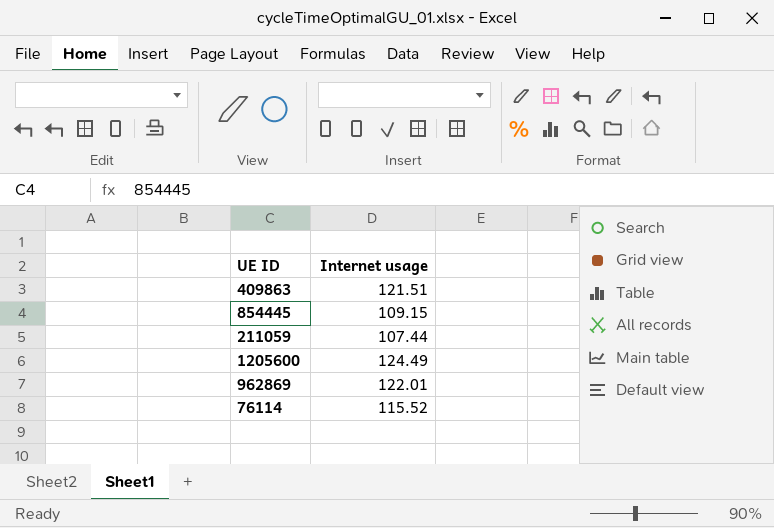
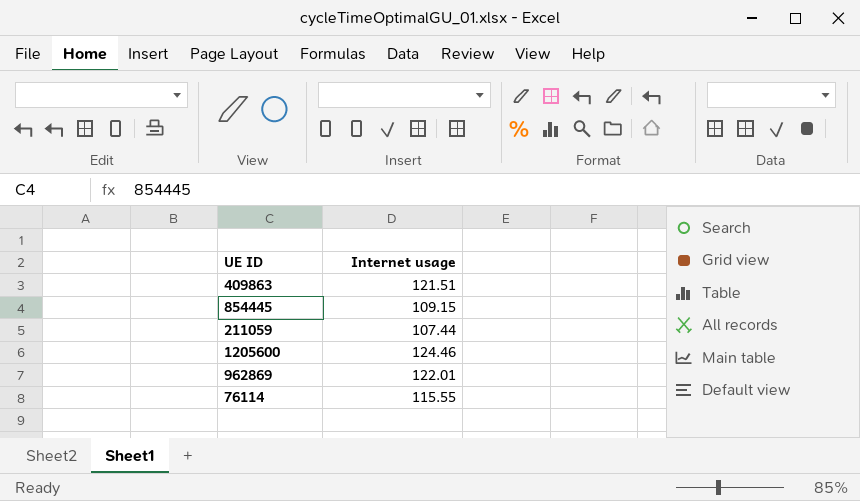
1205600 | Internet usage: 124.49 -> 124.46
76114 | Internet usage: 115.52 -> 115.55

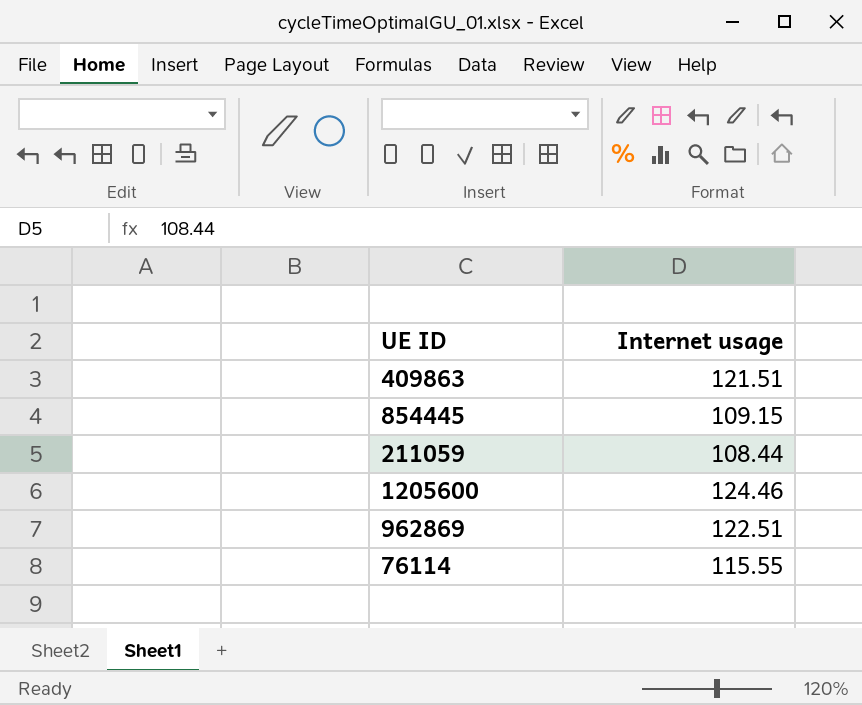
211059 | Internet usage: 107.44 -> 108.44
962869 | Internet usage: 122.01 -> 122.51

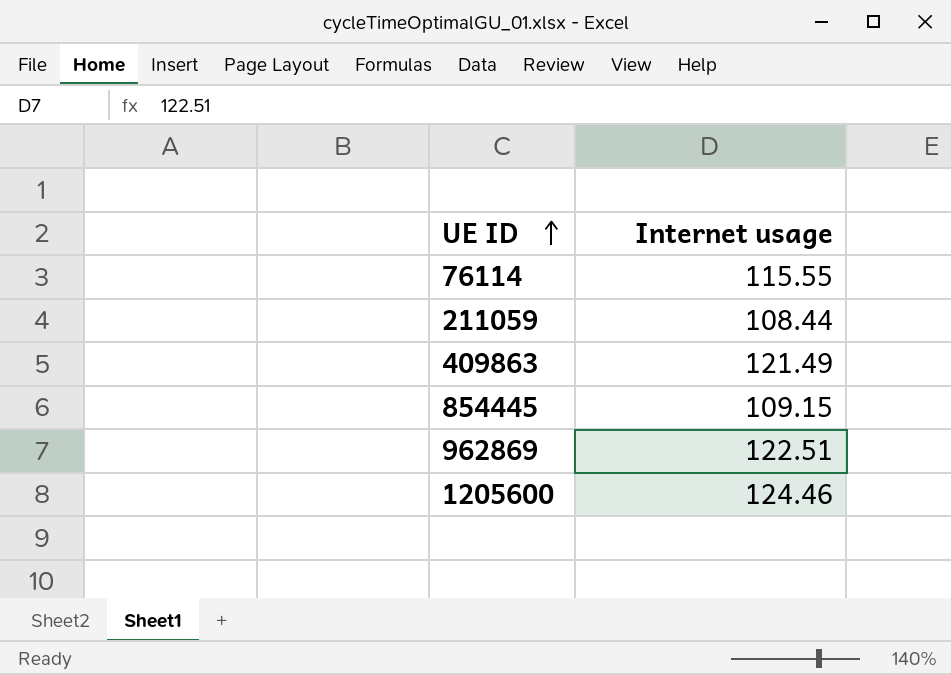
row order: none -> UE ID ascending
409863 | Internet usage: 121.51 -> 121.49

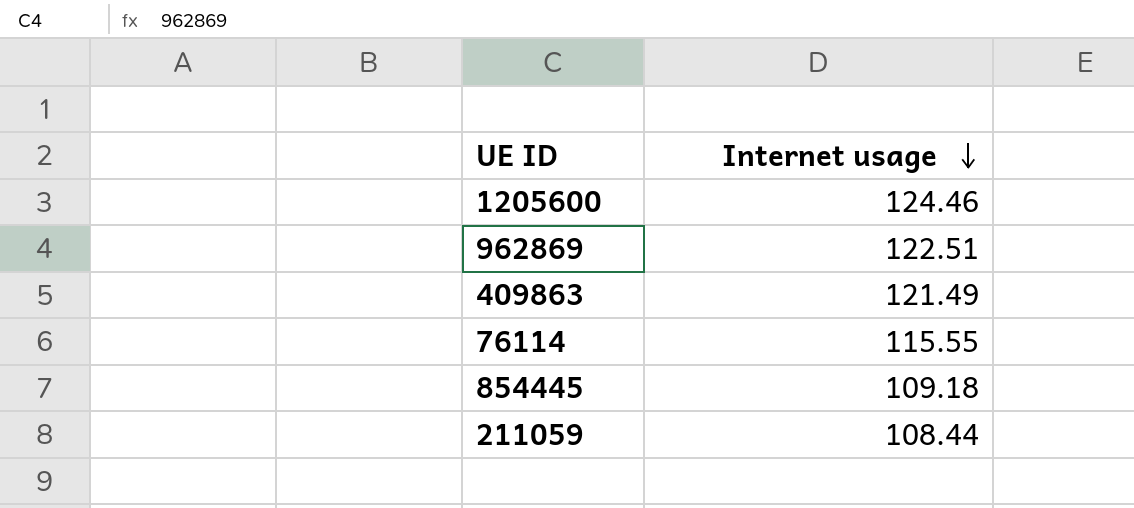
row order: UE ID ascending -> Internet usage descending
854445 | Internet usage: 109.15 -> 109.18

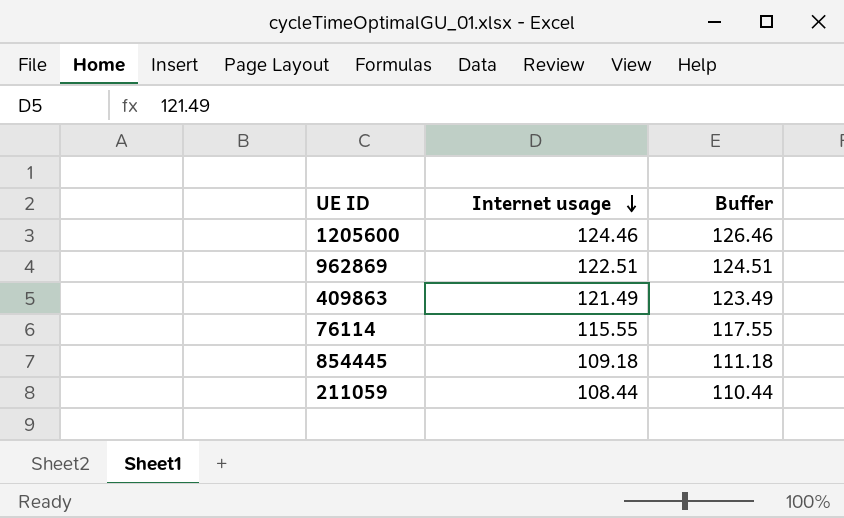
column Buffer | formula: none -> [Internet usage] + 2

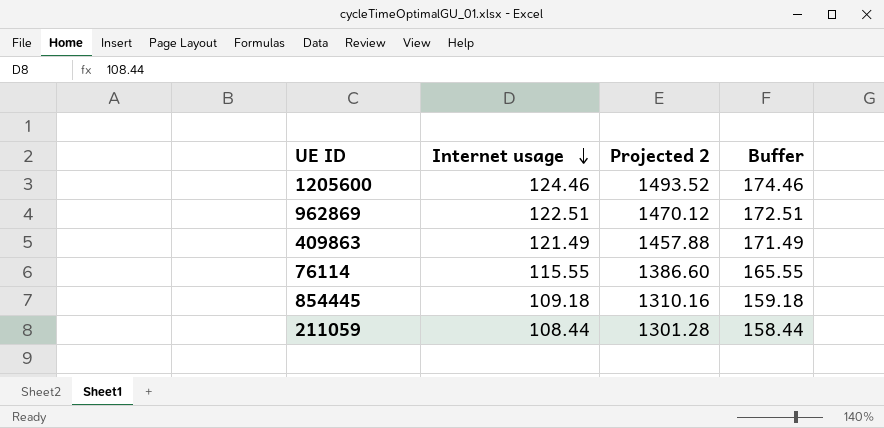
column Projected 2 | formula: none -> [Internet usage] * 12
column Buffer | formula: [Internet usage] + 2 -> [Internet usage] + 50

